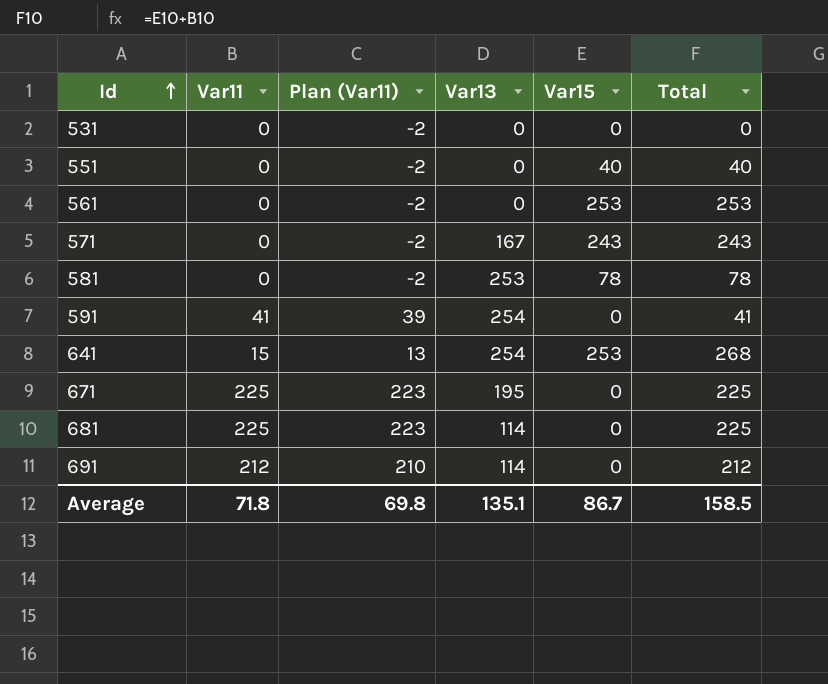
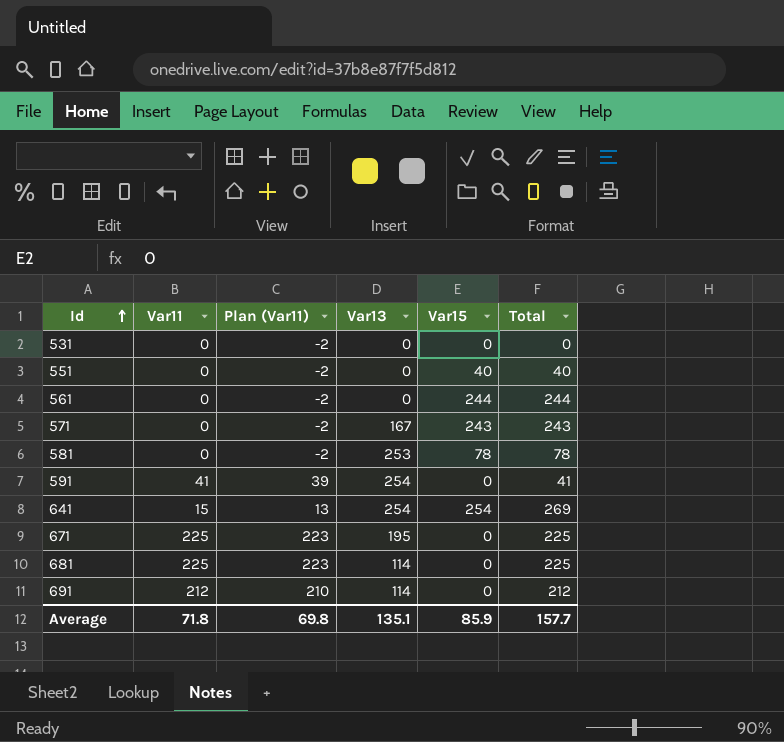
561 | Var15: 253 -> 244
561 | Total: 253 -> 244
641 | Var15: 253 -> 254
641 | Total: 268 -> 269
Average | Var15: 86.7 -> 85.9
Average | Total: 158.5 -> 157.7

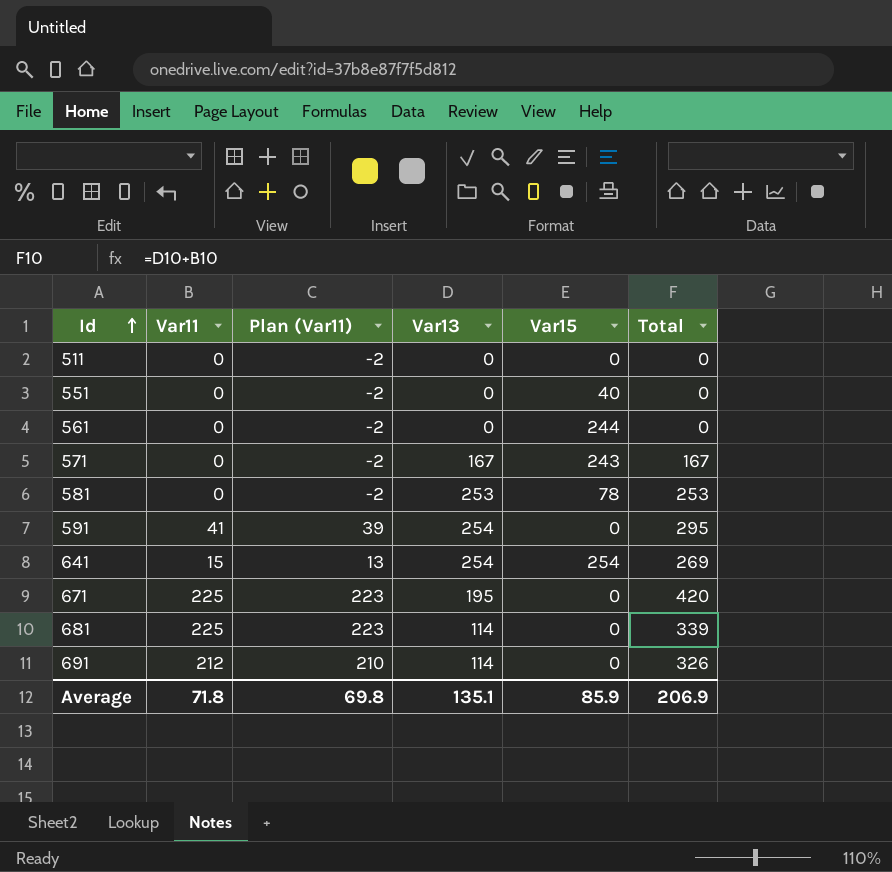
column Total | formula: [Var11] + [Var15] -> [Var11] + [Var13]
row 531: 0 | -2 | 0 | 0 | 0 -> none
row 511: none -> 0 | -2 | 0 | 0 | 0
Average | Total: 157.7 -> 206.9

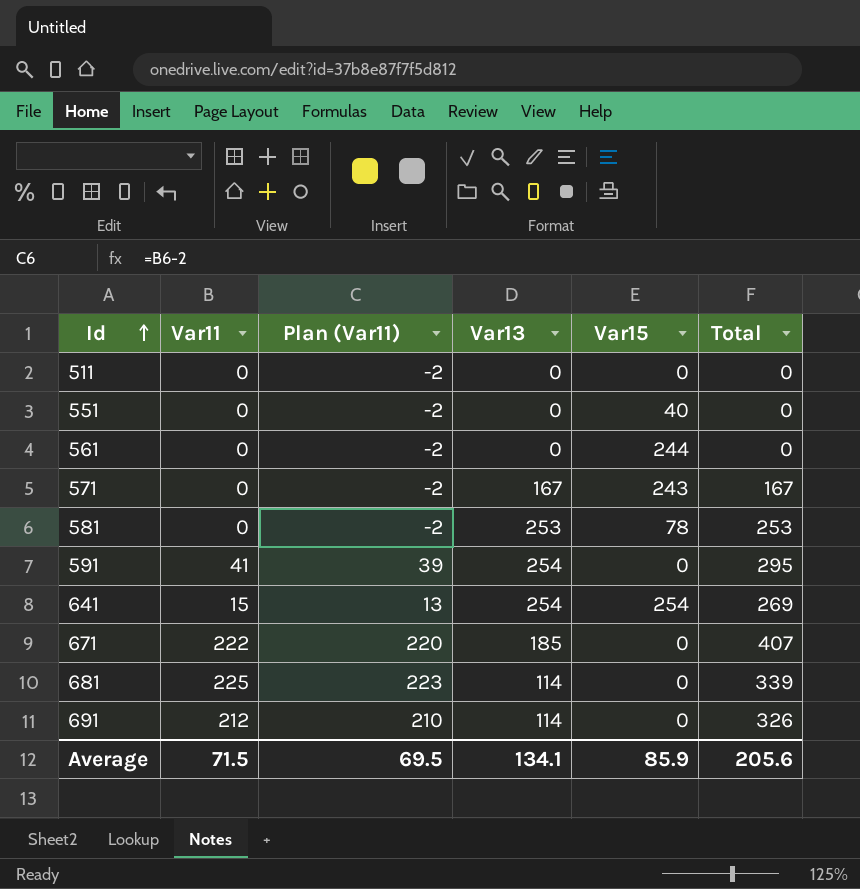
671 | Var11: 225 -> 222
671 | Plan (Var11): 223 -> 220
671 | Var13: 195 -> 185
671 | Total: 420 -> 407
Average | Var11: 71.8 -> 71.5
Average | Plan (Var11): 69.8 -> 69.5
Average | Var13: 135.1 -> 134.1
Average | Total: 206.9 -> 205.6

